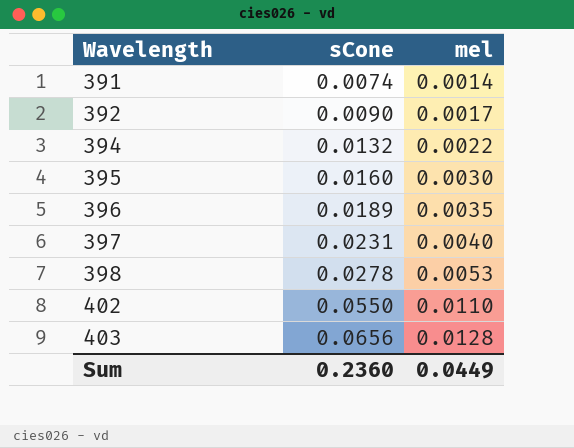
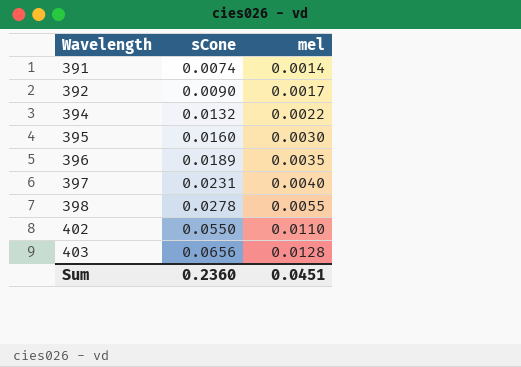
398 | mel: 0.0053 -> 0.0055
Sum | mel: 0.0449 -> 0.0451

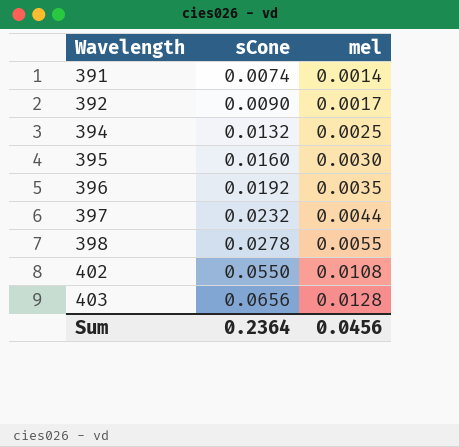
394 | mel: 0.0022 -> 0.0025
396 | sCone: 0.0189 -> 0.0192
397 | sCone: 0.0231 -> 0.0232
397 | mel: 0.0040 -> 0.0044
402 | mel: 0.0110 -> 0.0108
Sum | sCone: 0.2360 -> 0.2364
Sum | mel: 0.0451 -> 0.0456

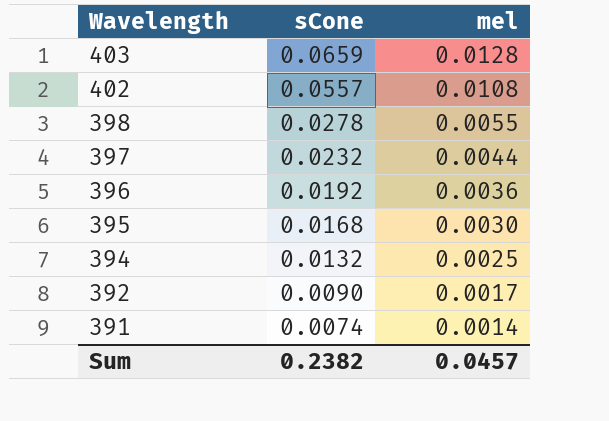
row order: Wavelength ascending -> Wavelength descending
403 | sCone: 0.0656 -> 0.0659
402 | sCone: 0.0550 -> 0.0557
396 | mel: 0.0035 -> 0.0036
395 | sCone: 0.0160 -> 0.0168
Sum | sCone: 0.2364 -> 0.2382
Sum | mel: 0.0456 -> 0.0457

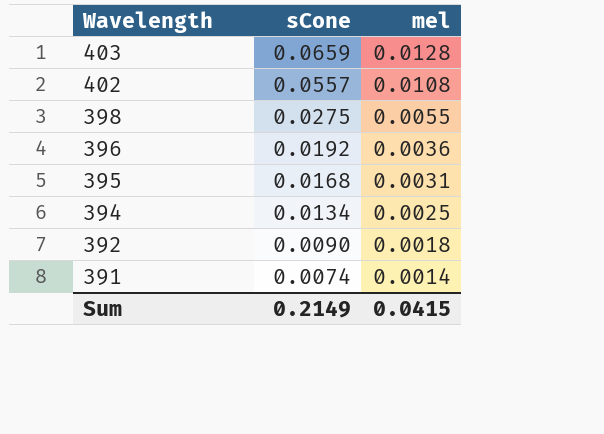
row 397: 0.0232 | 0.0044 -> none
398 | sCone: 0.0278 -> 0.0275
395 | mel: 0.0030 -> 0.0031
394 | sCone: 0.0132 -> 0.0134
392 | mel: 0.0017 -> 0.0018
Sum | sCone: 0.2382 -> 0.2149
Sum | mel: 0.0457 -> 0.0415

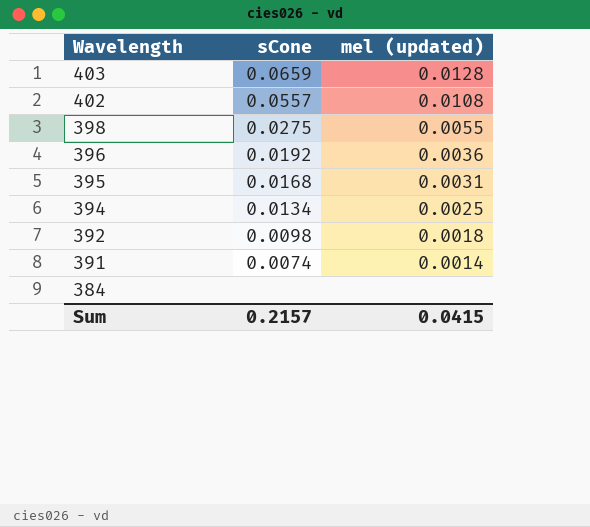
column name: mel -> mel (updated)
392 | sCone: 0.0090 -> 0.0098
row 384: none -> none | none
Sum | sCone: 0.2149 -> 0.2157

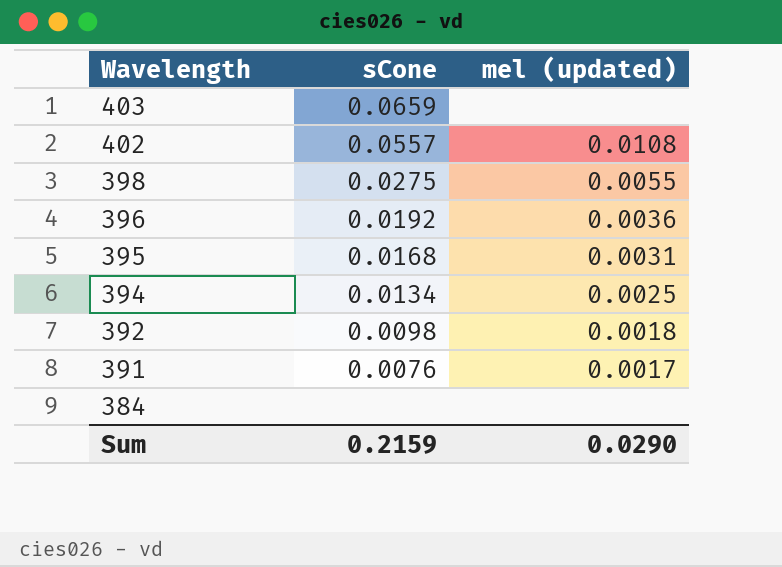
403 | mel (updated): 0.0128 -> none
391 | sCone: 0.0074 -> 0.0076
391 | mel (updated): 0.0014 -> 0.0017
Sum | sCone: 0.2157 -> 0.2159
Sum | mel (updated): 0.0415 -> 0.0290

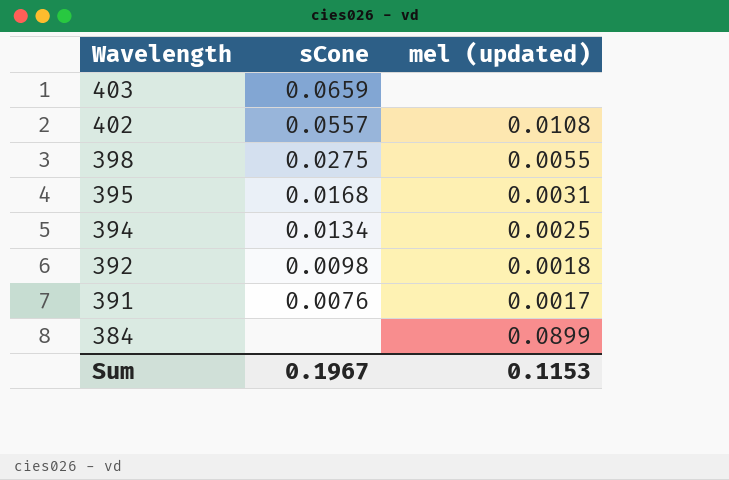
row 396: 0.0192 | 0.0036 -> none
384 | mel (updated): none -> 0.0899
Sum | sCone: 0.2159 -> 0.1967
Sum | mel (updated): 0.0290 -> 0.1153

